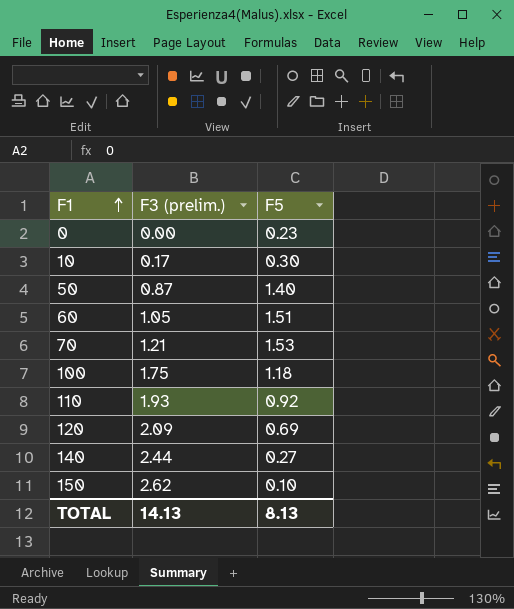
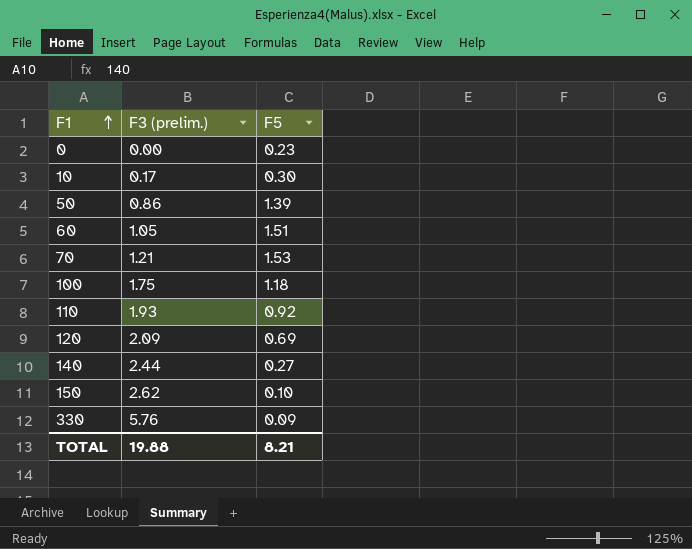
50 | F3 (prelim.): 0.87 -> 0.86
50 | F5: 1.40 -> 1.39
row 330: none -> 5.76 | 0.09
TOTAL | F3 (prelim.): 14.13 -> 19.88
TOTAL | F5: 8.13 -> 8.21

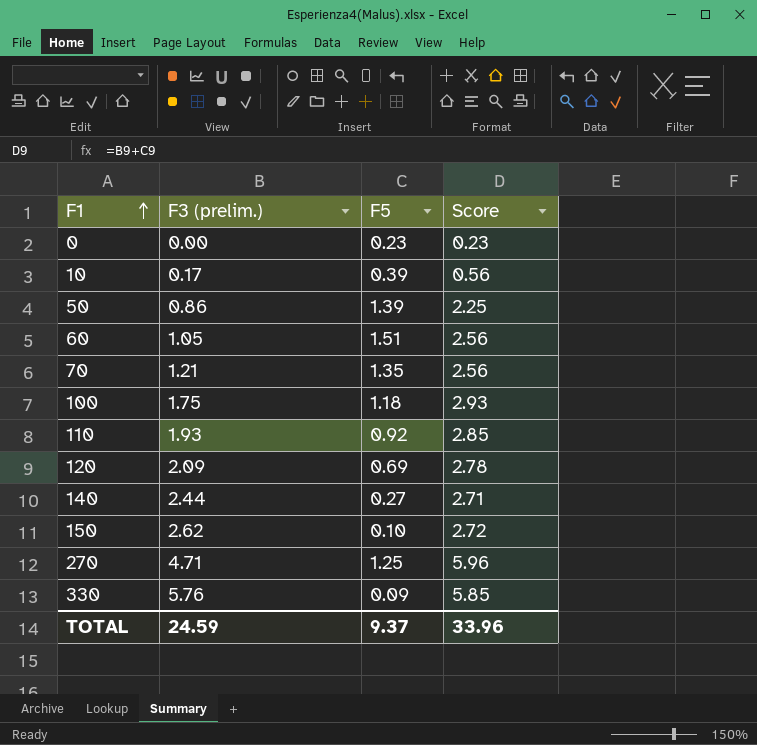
column Score | formula: none -> [F3 (prelim.)] + [F5]
10 | F5: 0.30 -> 0.39
70 | F5: 1.53 -> 1.35
row 270: none -> 4.71 | 1.25 | 5.96
TOTAL | F3 (prelim.): 19.88 -> 24.59
TOTAL | F5: 8.21 -> 9.37

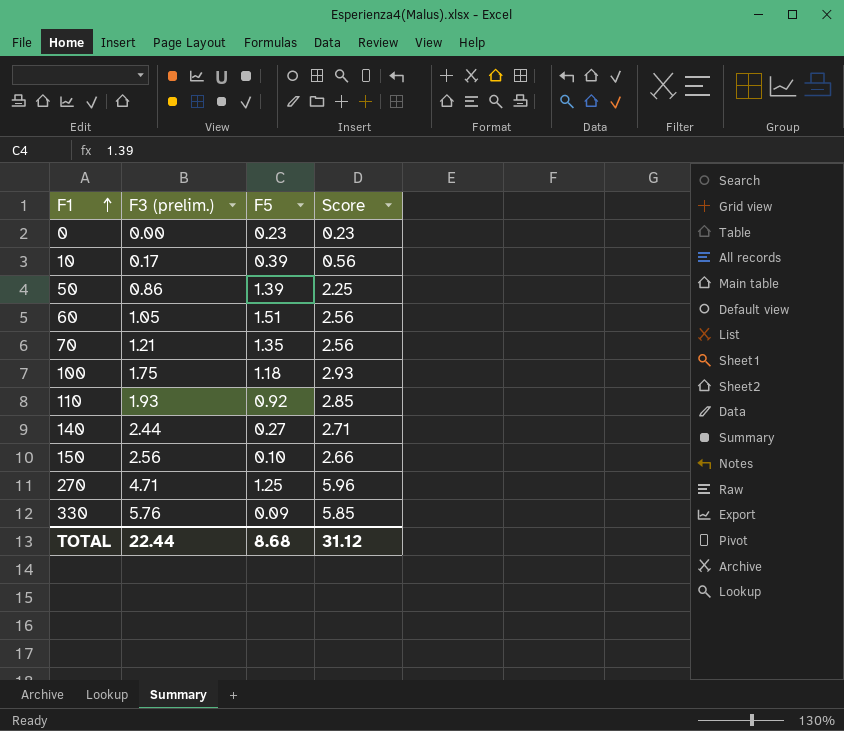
row 120: 2.09 | 0.69 | 2.78 -> none
150 | F3 (prelim.): 2.62 -> 2.56
150 | Score: 2.72 -> 2.66
TOTAL | F3 (prelim.): 24.59 -> 22.44
TOTAL | F5: 9.37 -> 8.68
TOTAL | Score: 33.96 -> 31.12

